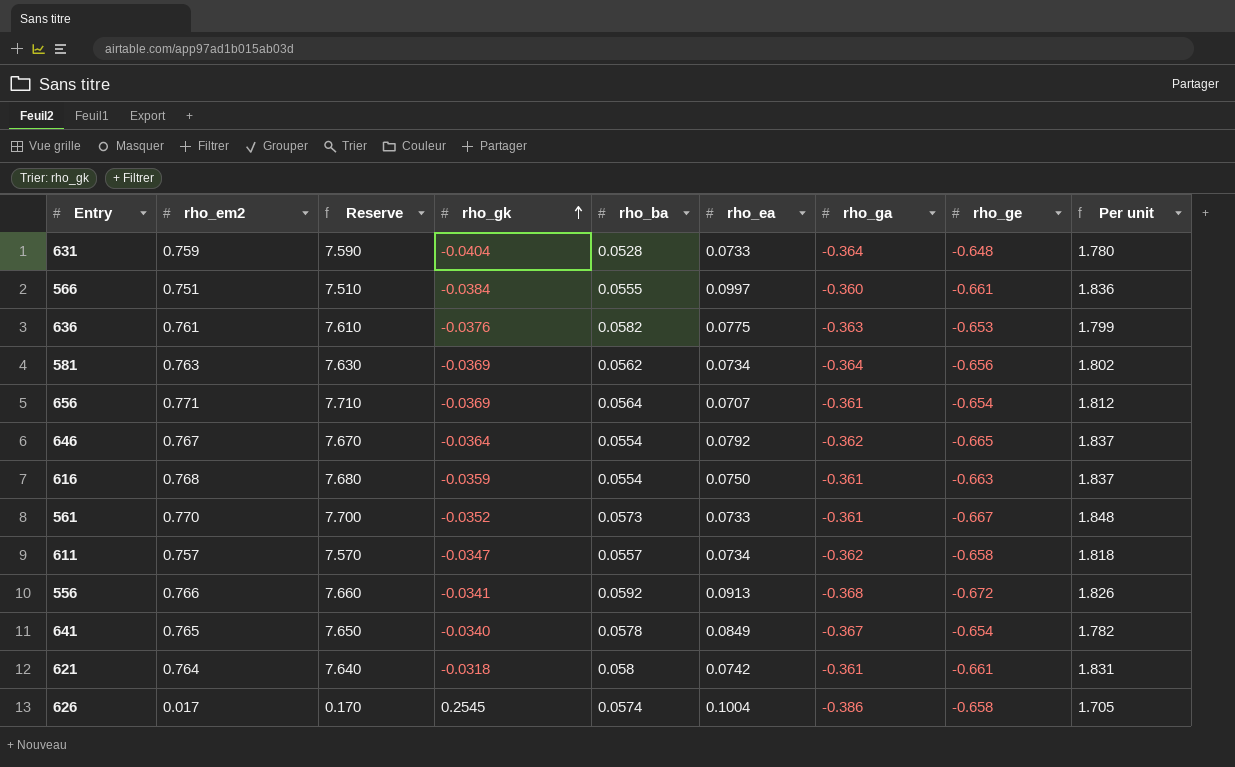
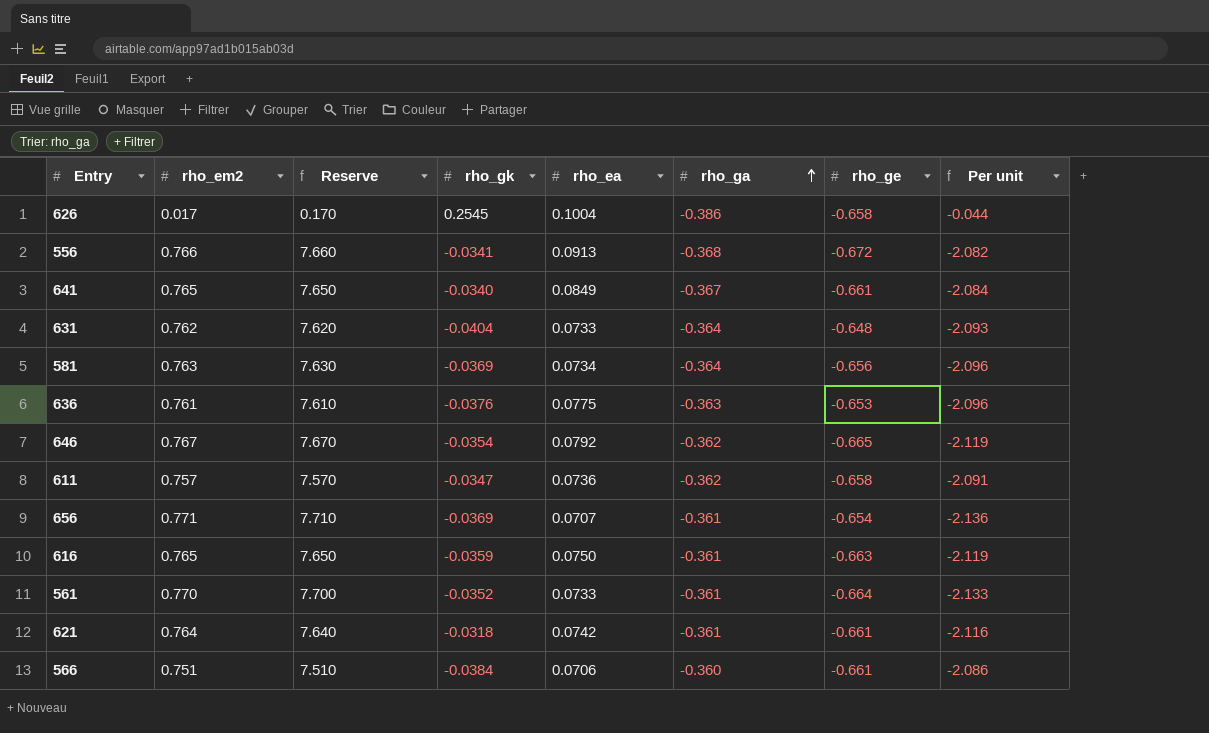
row order: rho_gk ascending -> rho_ga ascending
column rho_ba | position: 5 -> none
column Per unit | formula: [rho_ge] / [rho_ga] -> [rho_em2] / [rho_ga]
641 | rho_ge: -0.654 -> -0.661
631 | rho_em2: 0.759 -> 0.762
631 | Reserve: 7.590 -> 7.620
646 | rho_gk: -0.0364 -> -0.0354
611 | rho_ea: 0.0734 -> 0.0736
616 | rho_em2: 0.768 -> 0.765
616 | Reserve: 7.680 -> 7.650
561 | rho_ge: -0.667 -> -0.664
566 | rho_ea: 0.0997 -> 0.0706

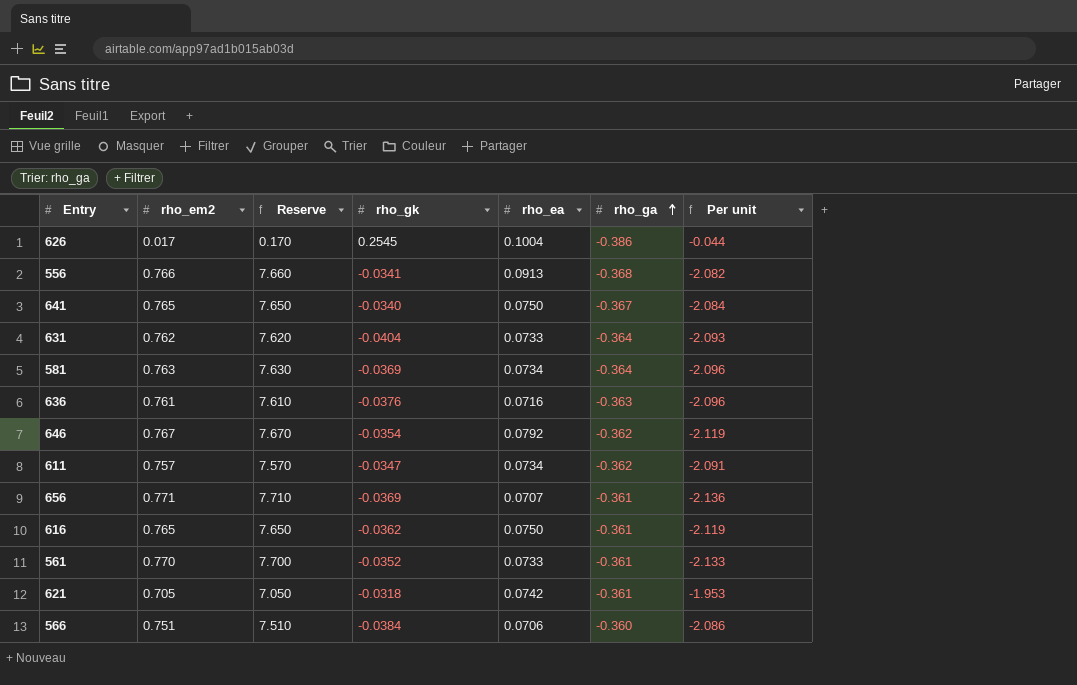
column rho_ge | position: 7 -> none
641 | rho_ea: 0.0849 -> 0.0750
636 | rho_ea: 0.0775 -> 0.0716
611 | rho_ea: 0.0736 -> 0.0734
616 | rho_gk: -0.0359 -> -0.0362
621 | rho_em2: 0.764 -> 0.705
621 | Reserve: 7.640 -> 7.050
621 | Per unit: -2.116 -> -1.953

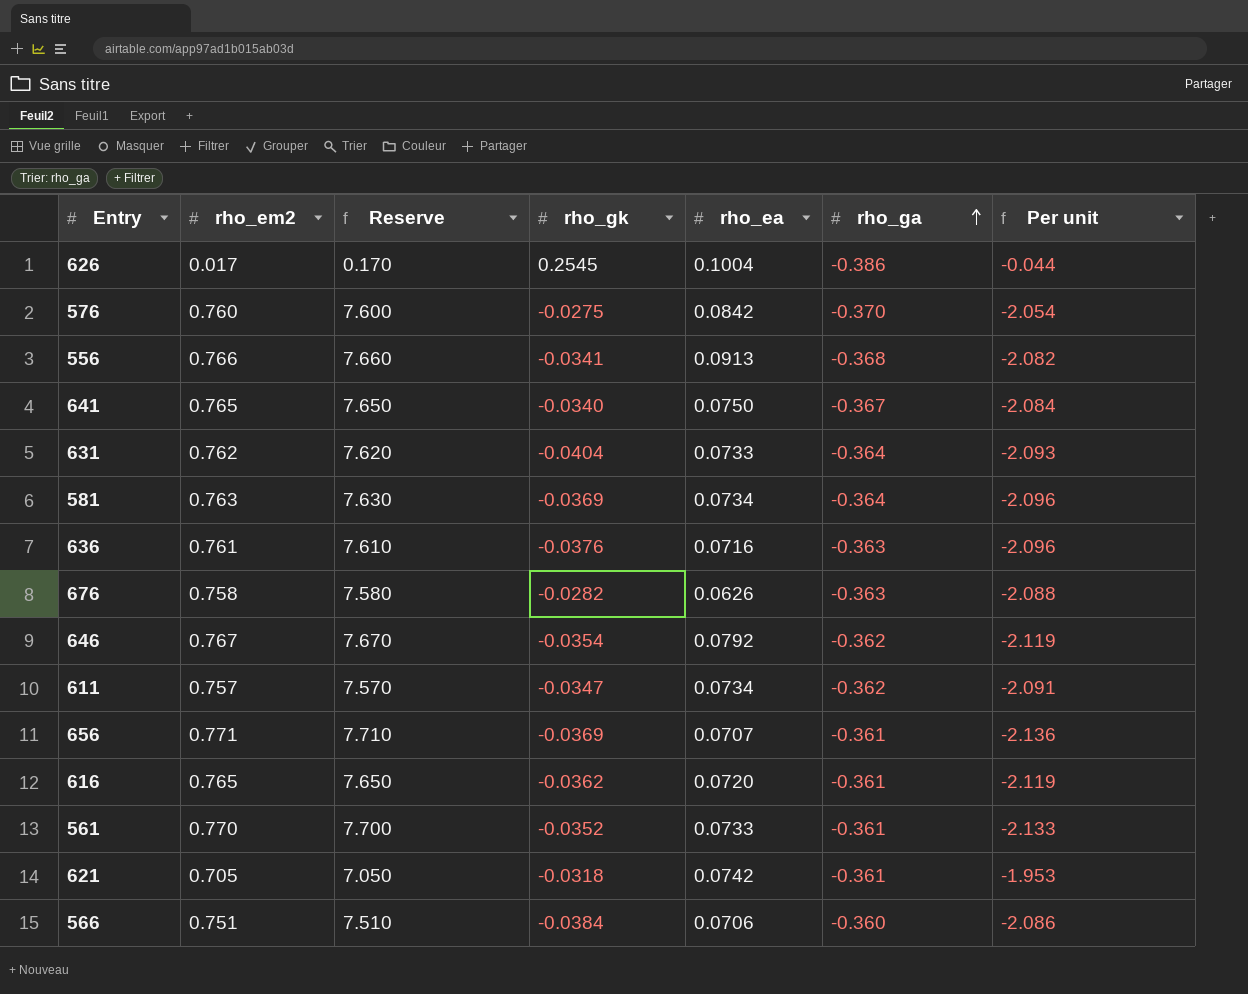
row 576: none -> 0.760 | 7.600 | -0.0275 | 0.0842 | -0.370 | -2.054
row 676: none -> 0.758 | 7.580 | -0.0282 | 0.0626 | -0.363 | -2.088
616 | rho_ea: 0.0750 -> 0.0720

